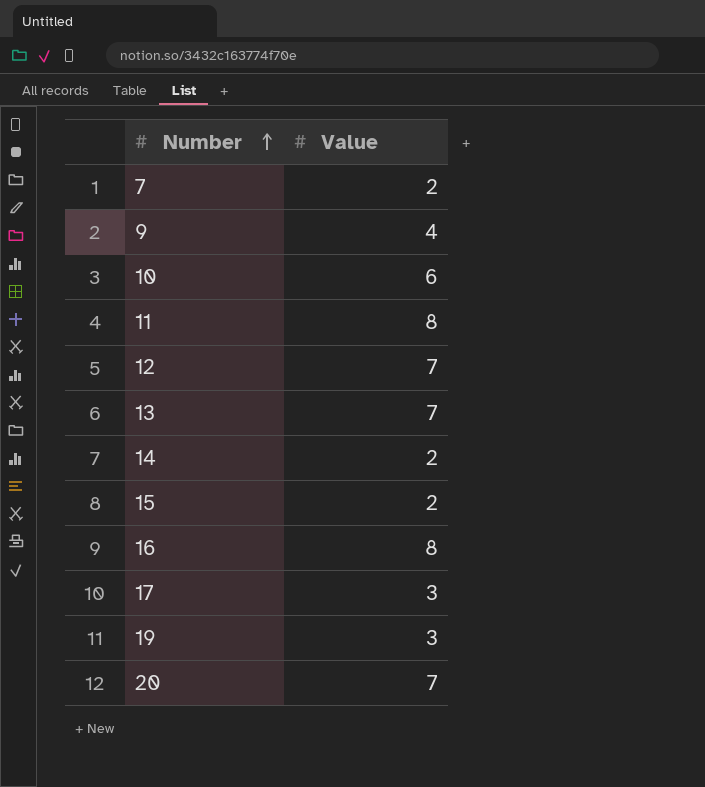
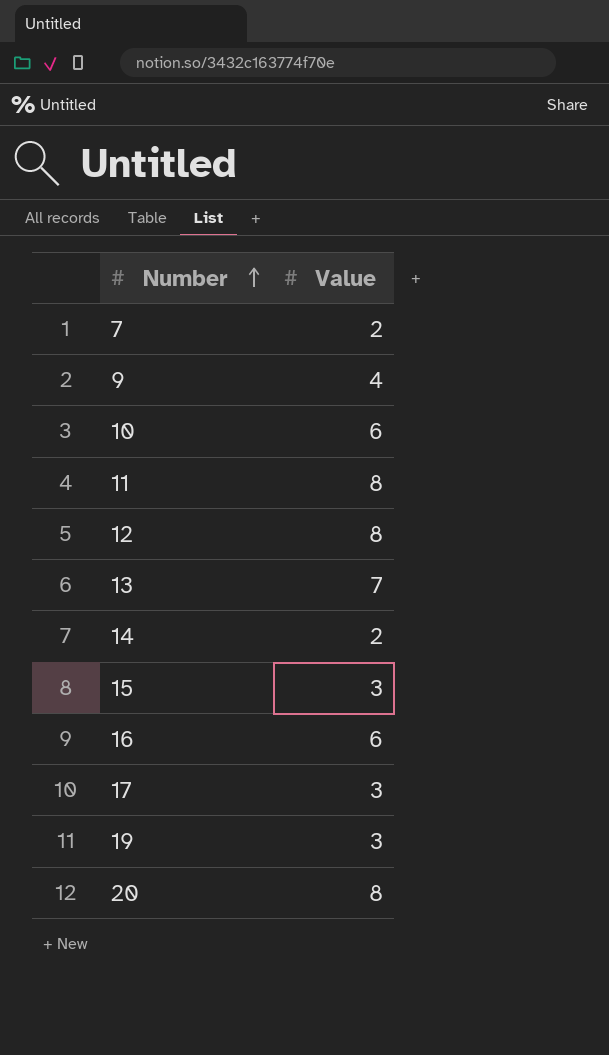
12 | Value: 7 -> 8
15 | Value: 2 -> 3
16 | Value: 8 -> 6
20 | Value: 7 -> 8

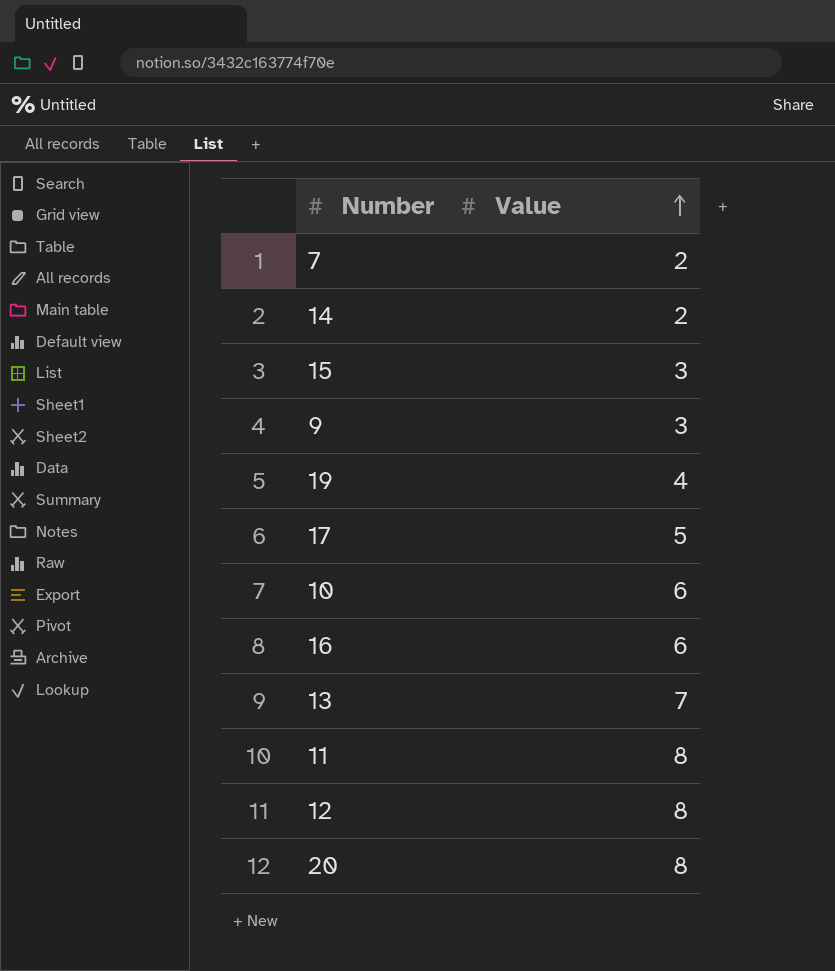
row order: Number ascending -> Value ascending
9 | Value: 4 -> 3
19 | Value: 3 -> 4
17 | Value: 3 -> 5

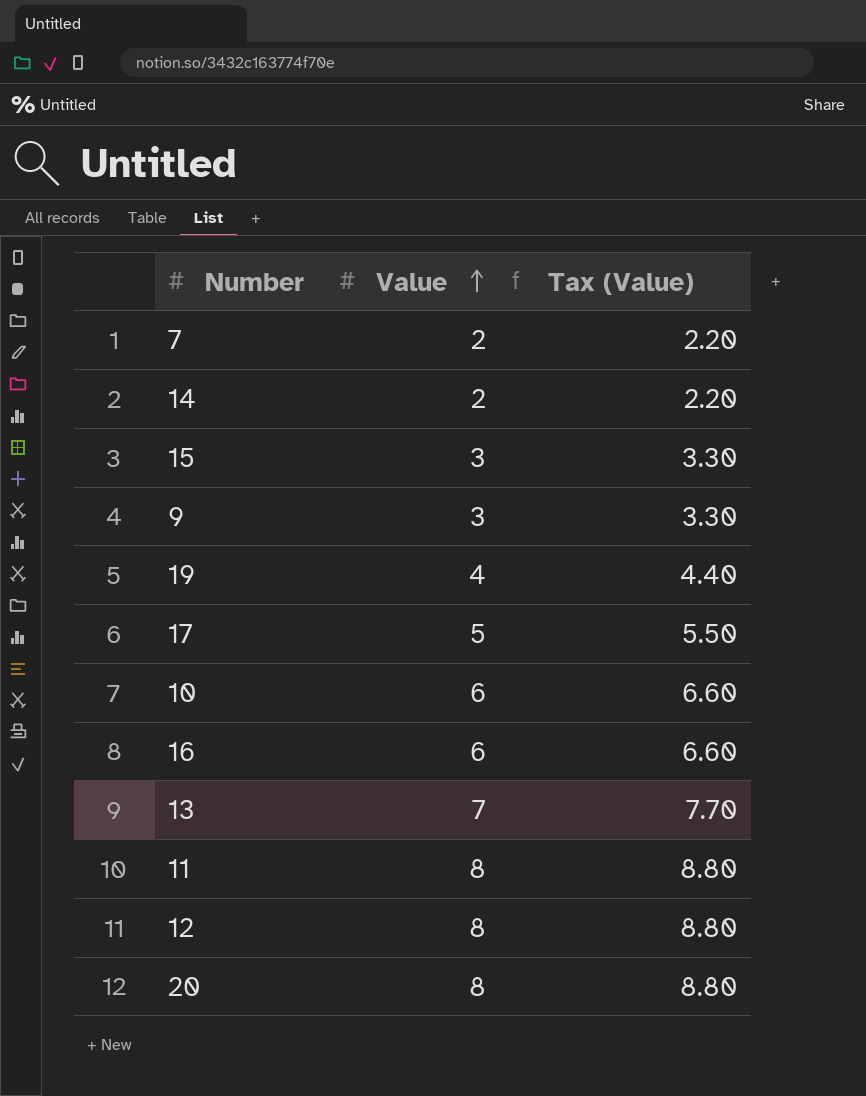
column Tax (Value) | formula: none -> [Value] * 1.1

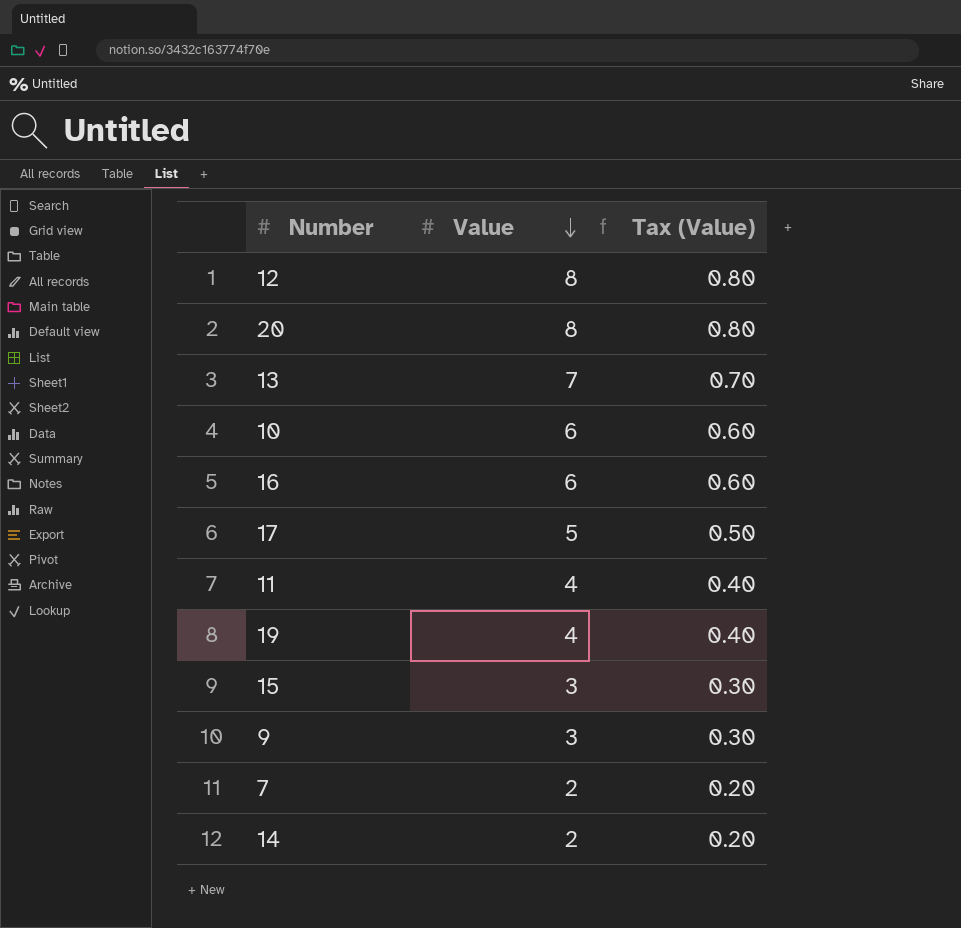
row order: Value ascending -> Value descending
column Tax (Value) | formula: [Value] * 1.1 -> [Value] * 0.1
11 | Value: 8 -> 4

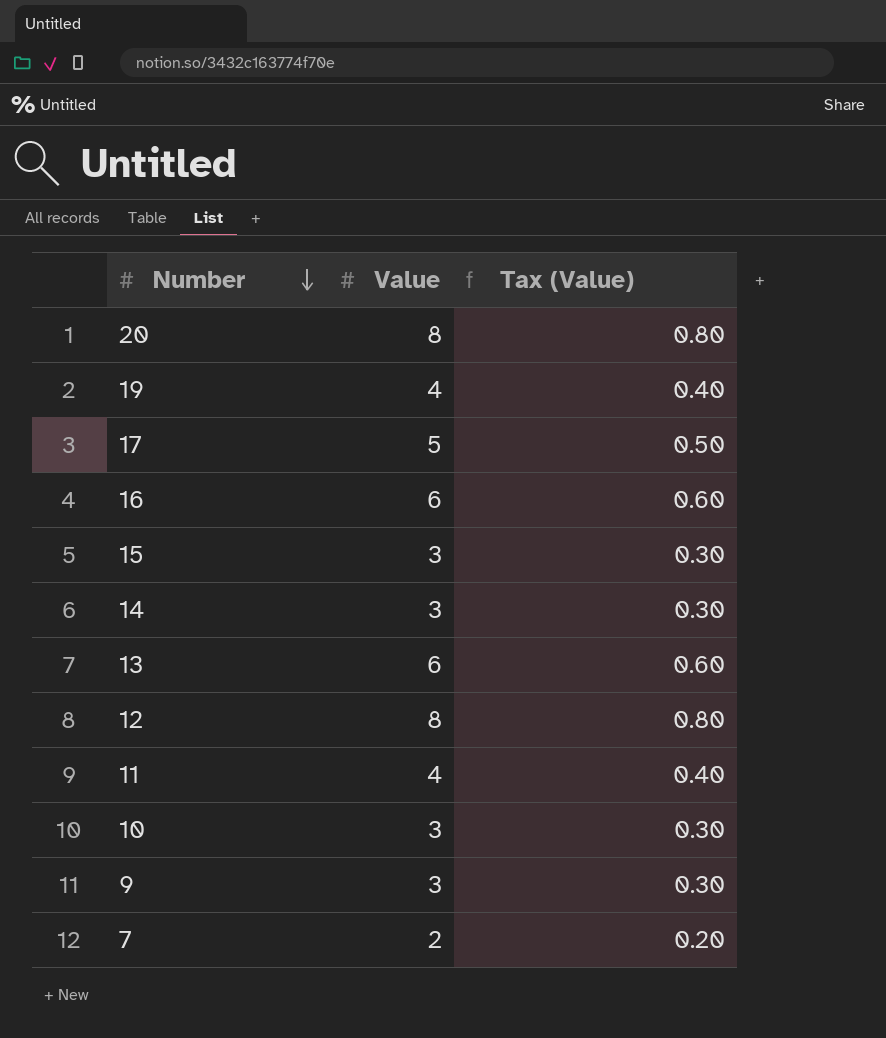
row order: Value descending -> Number descending
14 | Value: 2 -> 3
14 | Tax (Value): 0.20 -> 0.30
13 | Value: 7 -> 6
13 | Tax (Value): 0.70 -> 0.60
10 | Value: 6 -> 3
10 | Tax (Value): 0.60 -> 0.30

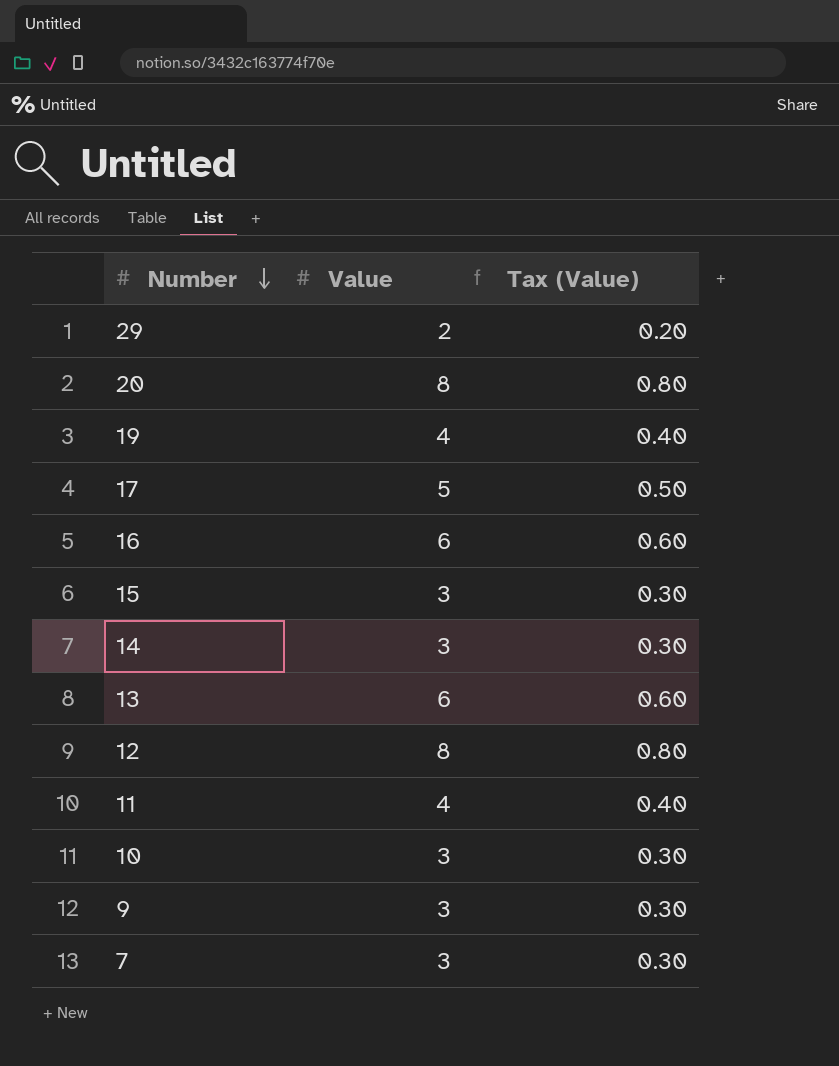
row 29: none -> 2 | 0.20
7 | Value: 2 -> 3
7 | Tax (Value): 0.20 -> 0.30

